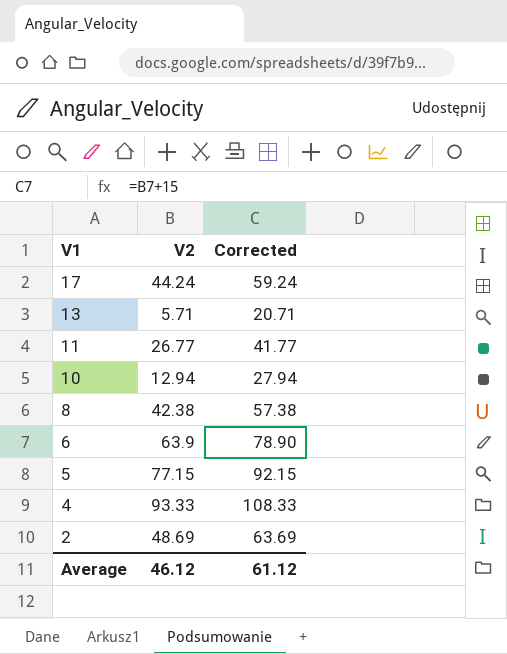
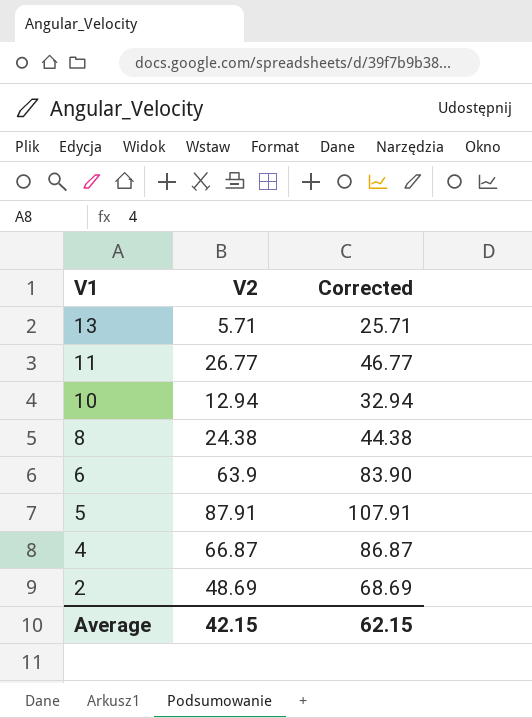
column Corrected | formula: [V2] + 15 -> [V2] + 20
row 17: 44.24 | 59.24 -> none
8 | V2: 42.38 -> 24.38
5 | V2: 77.15 -> 87.91
4 | V2: 93.33 -> 66.87
Average | V2: 46.12 -> 42.15
Average | Corrected: 61.12 -> 62.15

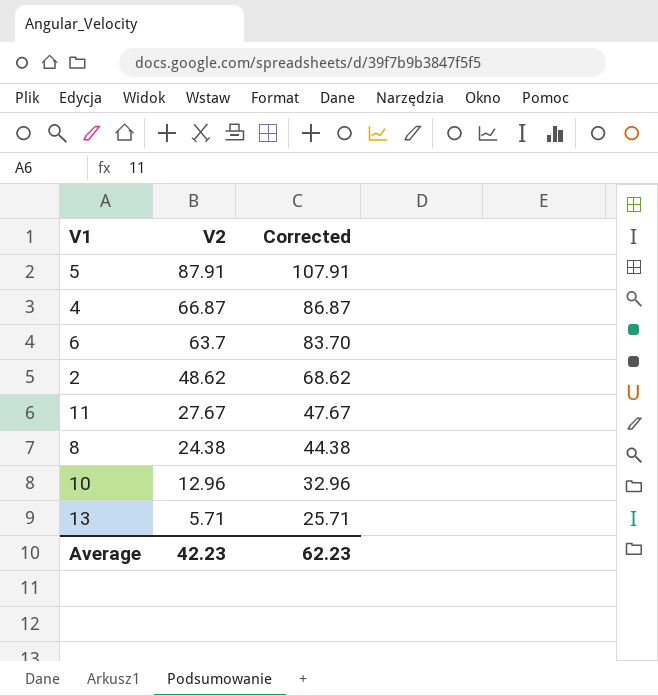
row order: V1 descending -> V2 descending
6 | V2: 63.9 -> 63.7
6 | Corrected: 83.90 -> 83.70
2 | V2: 48.69 -> 48.62
2 | Corrected: 68.69 -> 68.62
11 | V2: 26.77 -> 27.67
11 | Corrected: 46.77 -> 47.67
10 | V2: 12.94 -> 12.96
10 | Corrected: 32.94 -> 32.96
Average | V2: 42.15 -> 42.23
Average | Corrected: 62.15 -> 62.23

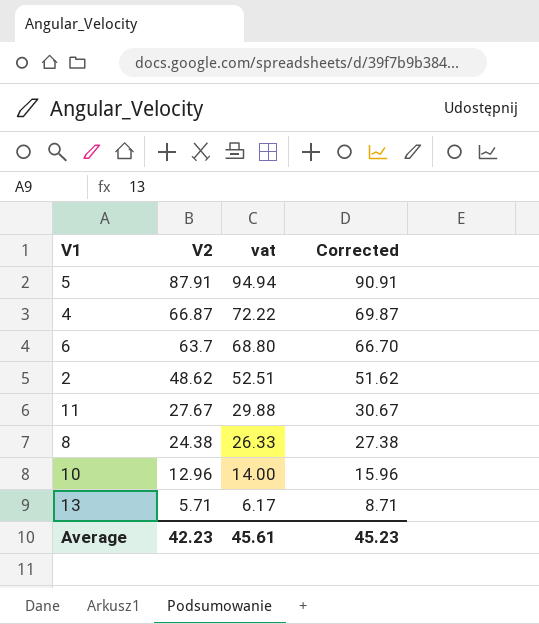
column vat | formula: none -> [V2] * 1.08
column Corrected | formula: [V2] + 20 -> [V2] + 3
Average | Corrected: 62.23 -> 45.23

